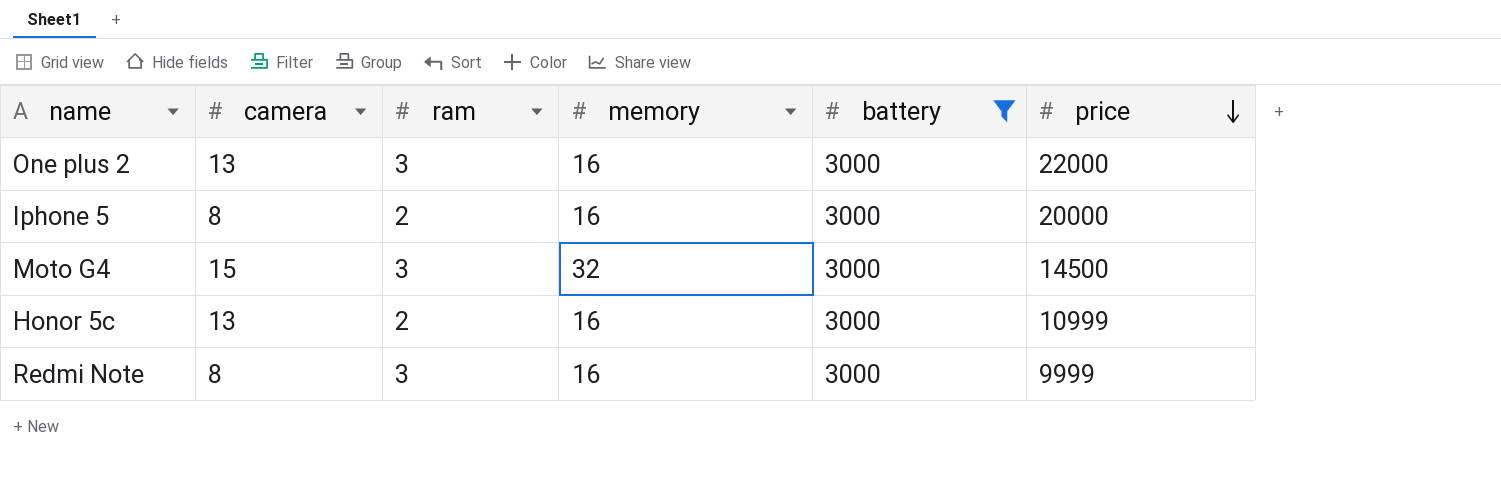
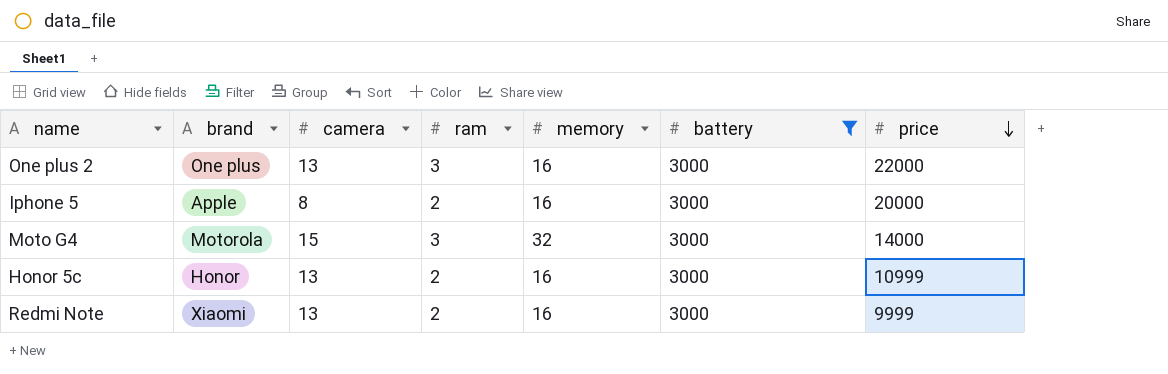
column brand | position: none -> 2
Moto G4 | price: 14500 -> 14000
Redmi Note | camera: 8 -> 13
Redmi Note | ram: 3 -> 2

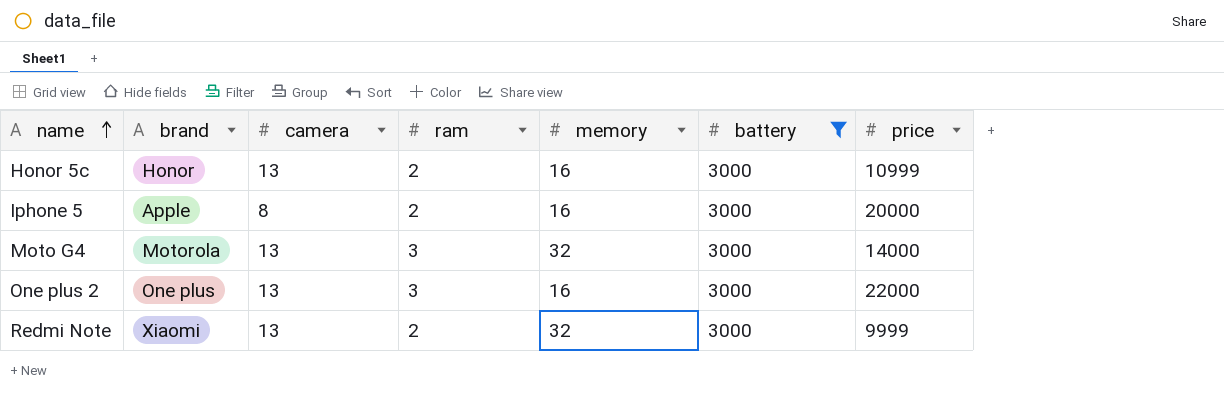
row order: price descending -> name ascending
Moto G4 | camera: 15 -> 13
Redmi Note | memory: 16 -> 32

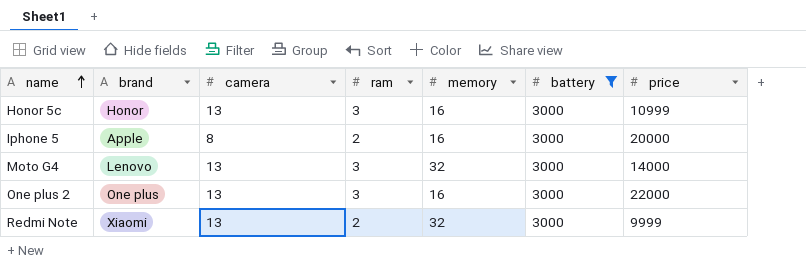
Honor 5c | ram: 2 -> 3
Moto G4 | brand: Motorola -> Lenovo

